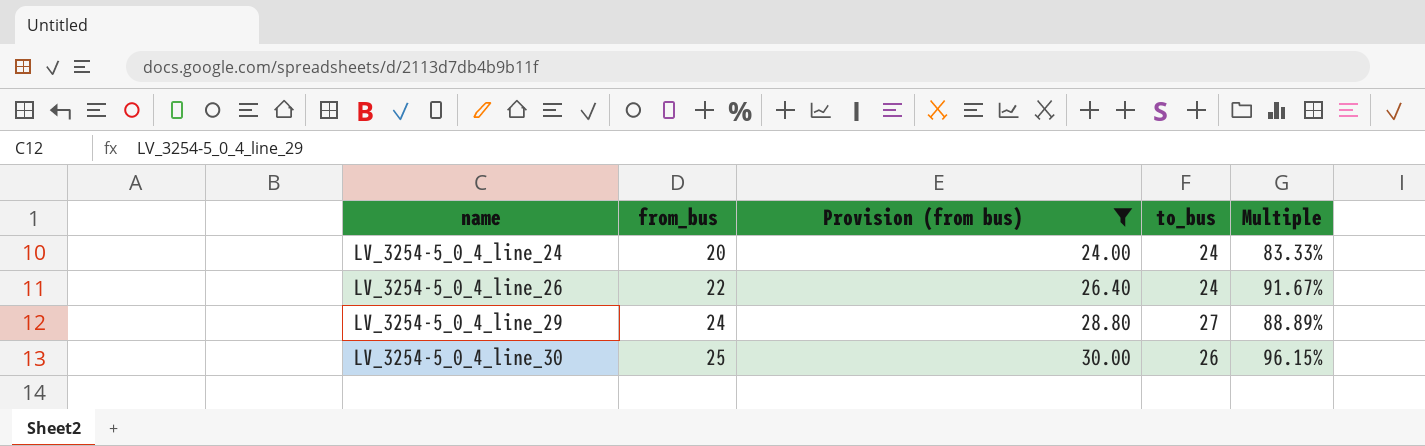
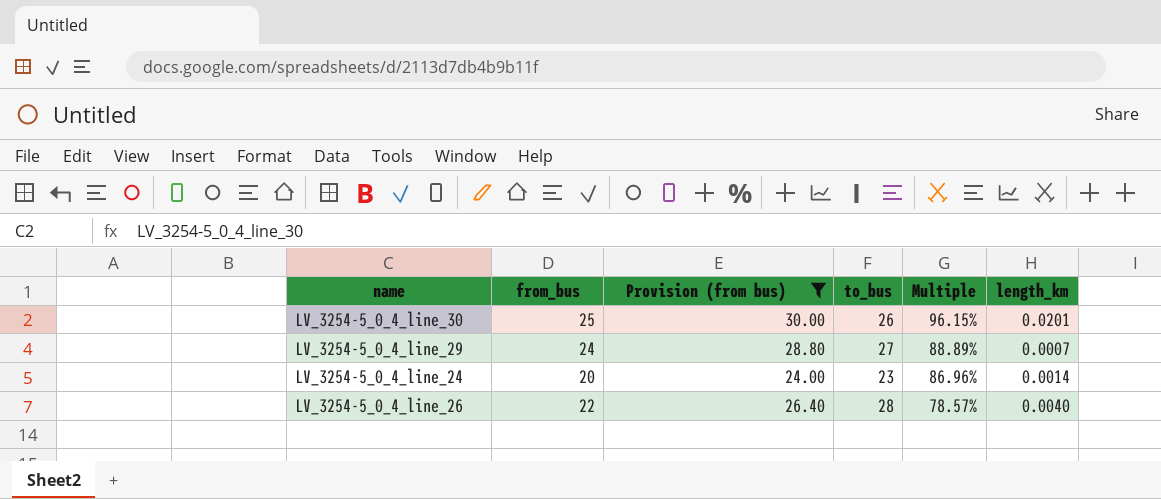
row order: name ascending -> Multiple descending
column length_km | position: none -> 6
LV_3254-5_0_4_line_24 | to_bus: 24 -> 23
LV_3254-5_0_4_line_24 | Multiple: 83.33% -> 86.96%
LV_3254-5_0_4_line_26 | to_bus: 24 -> 28
LV_3254-5_0_4_line_26 | Multiple: 91.67% -> 78.57%

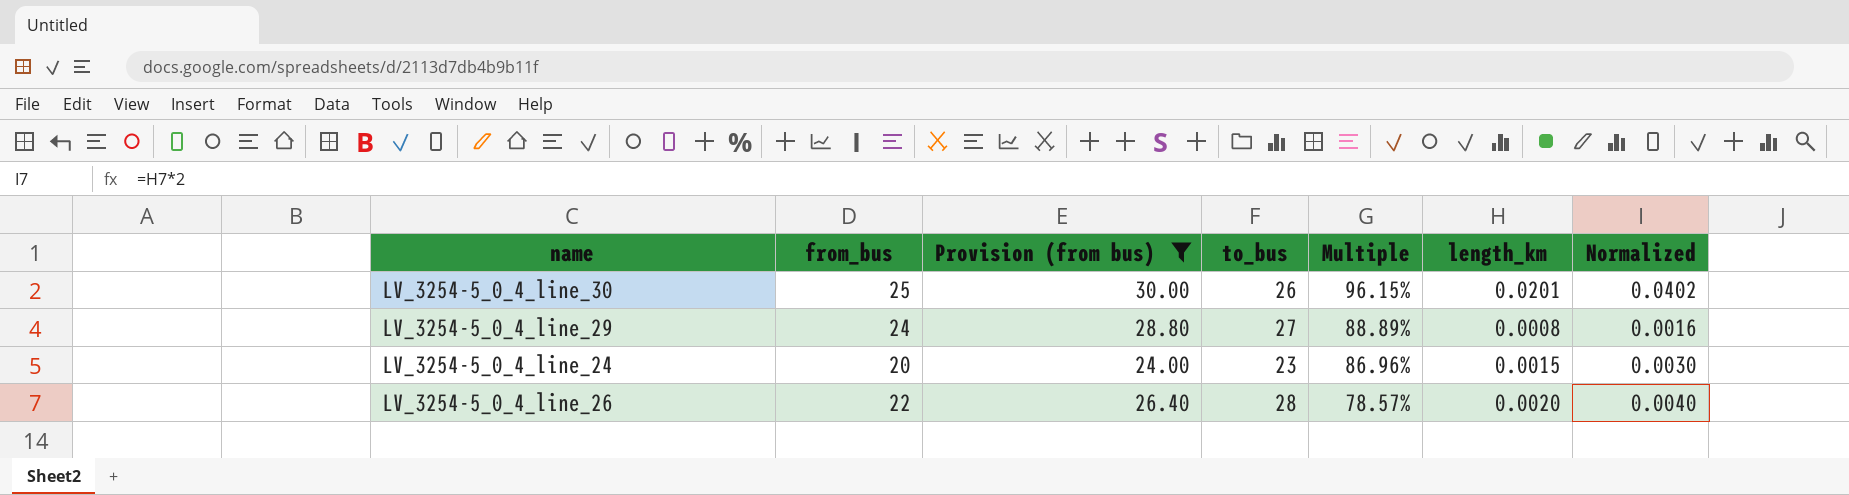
column Normalized | formula: none -> [length_km] * 2
LV_3254-5_0_4_line_29 | length_km: 0.0007 -> 0.0008
LV_3254-5_0_4_line_24 | length_km: 0.0014 -> 0.0015
LV_3254-5_0_4_line_26 | length_km: 0.0040 -> 0.0020

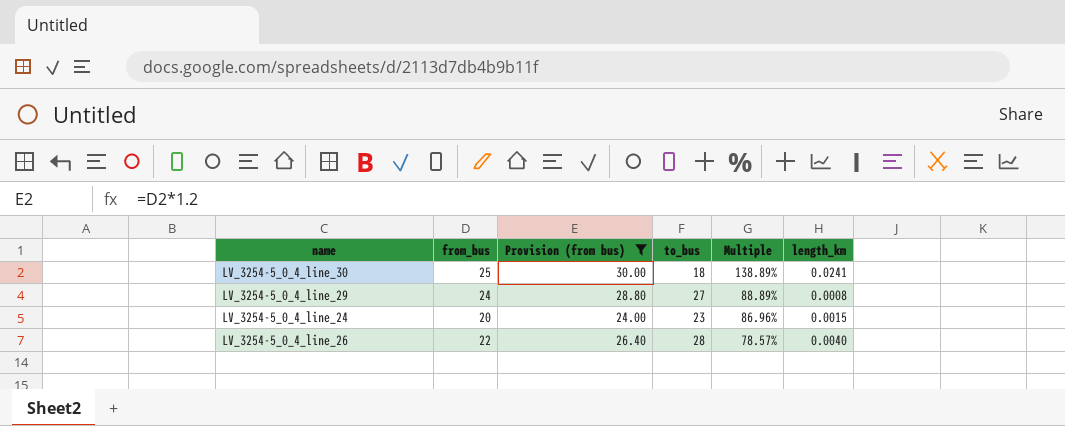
column Normalized | formula: [length_km] * 2 -> none
LV_3254-5_0_4_line_30 | to_bus: 26 -> 18
LV_3254-5_0_4_line_30 | Multiple: 96.15% -> 138.89%
LV_3254-5_0_4_line_30 | length_km: 0.0201 -> 0.0241
LV_3254-5_0_4_line_26 | length_km: 0.0020 -> 0.0040

